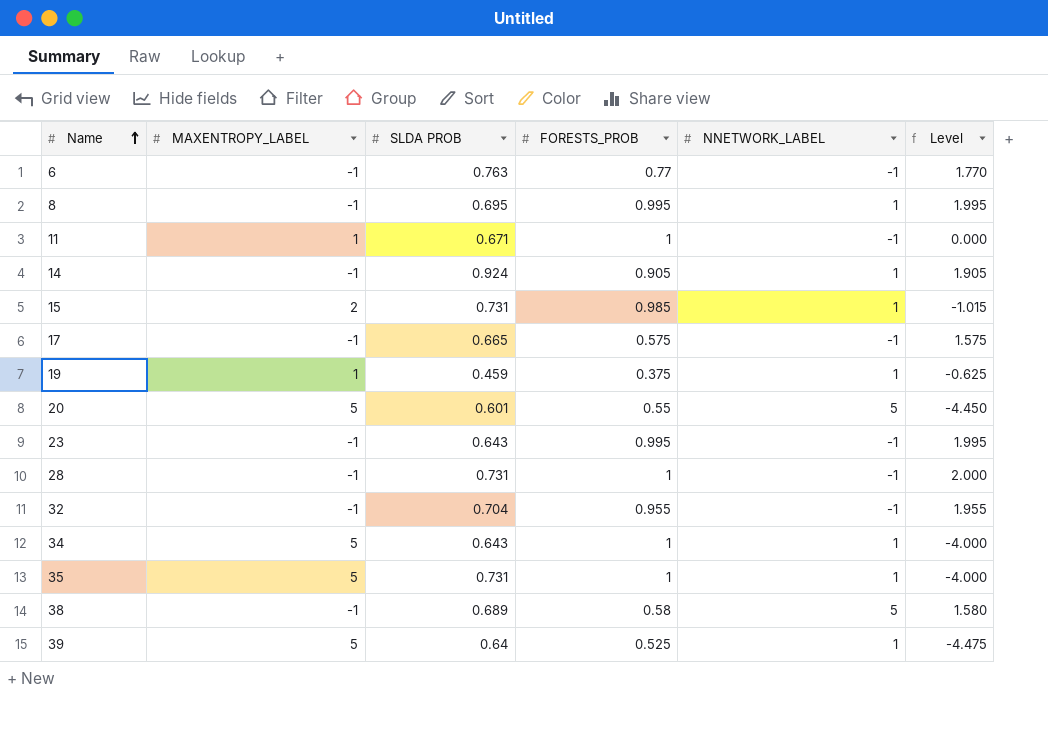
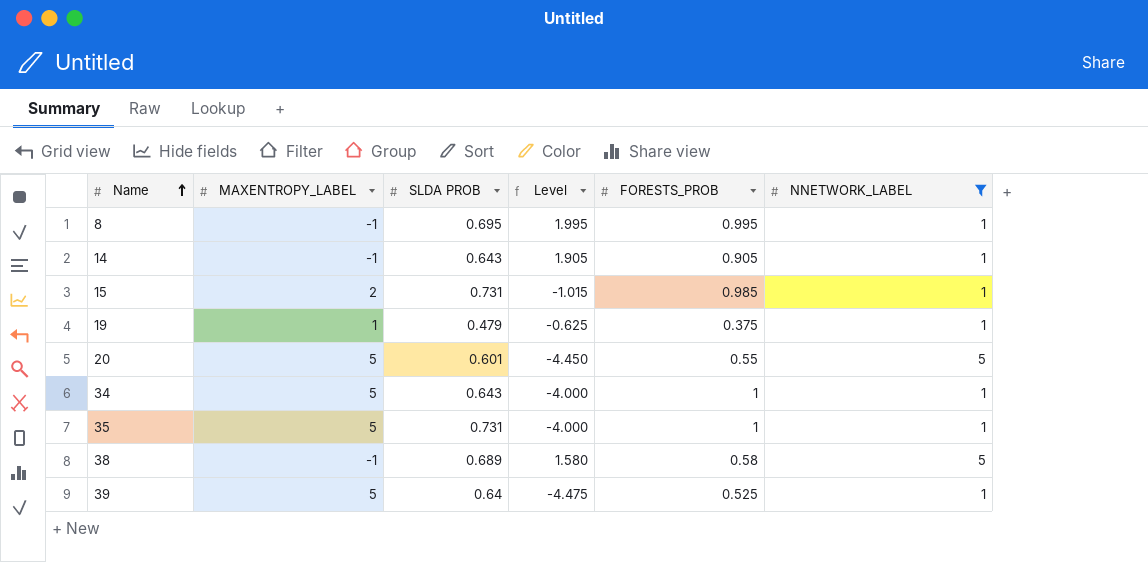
filter: none -> NNETWORK_LABEL != -1
column Level | position: 6 -> 4
14 | SLDA PROB: 0.924 -> 0.643
19 | SLDA PROB: 0.459 -> 0.479

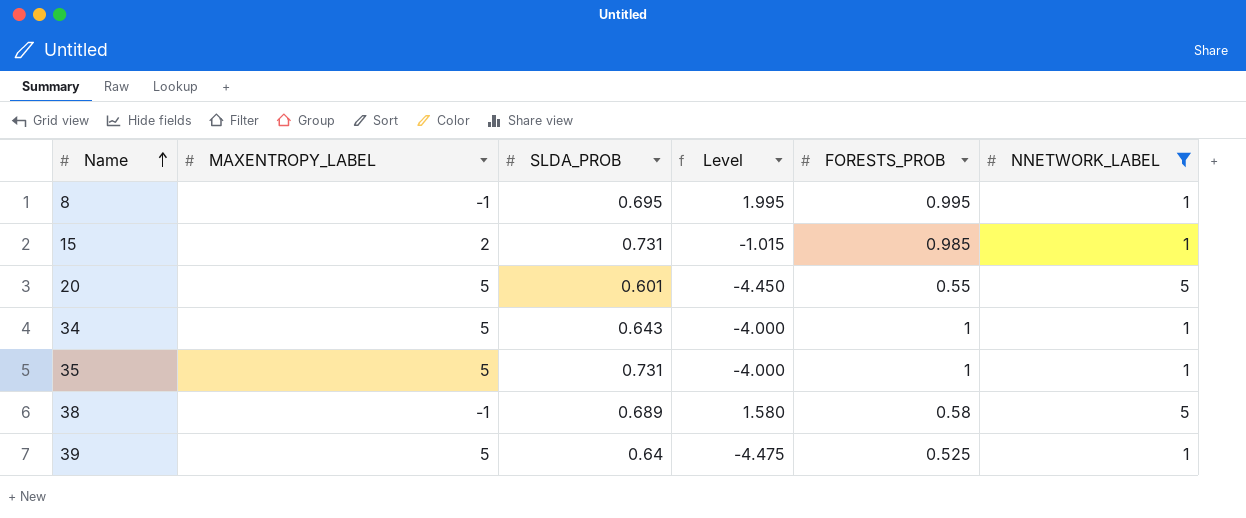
column name: SLDA PROB -> SLDA_PROB
row 14: -1 | 0.643 | 1.905 | 0.905 | 1 -> none
row 19: 1 | 0.479 | -0.625 | 0.375 | 1 -> none

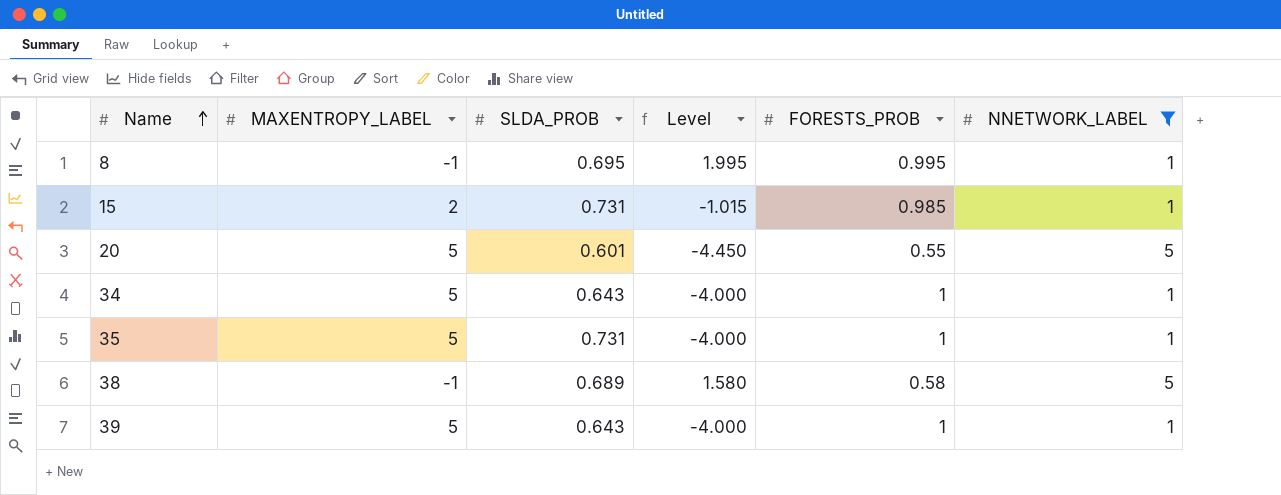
39 | SLDA_PROB: 0.64 -> 0.643
39 | Level: -4.475 -> -4.000
39 | FORESTS_PROB: 0.525 -> 1

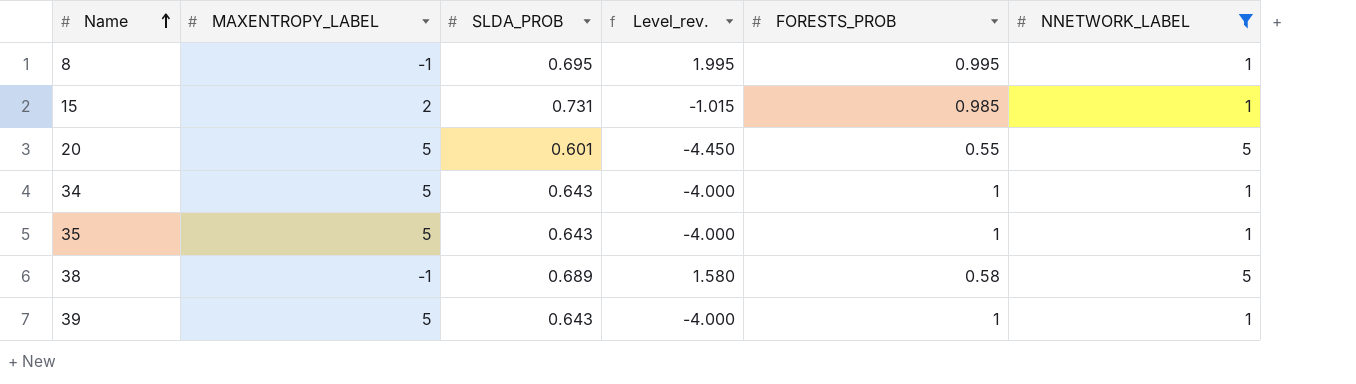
column name: Level -> Level_rev.
35 | SLDA_PROB: 0.731 -> 0.643

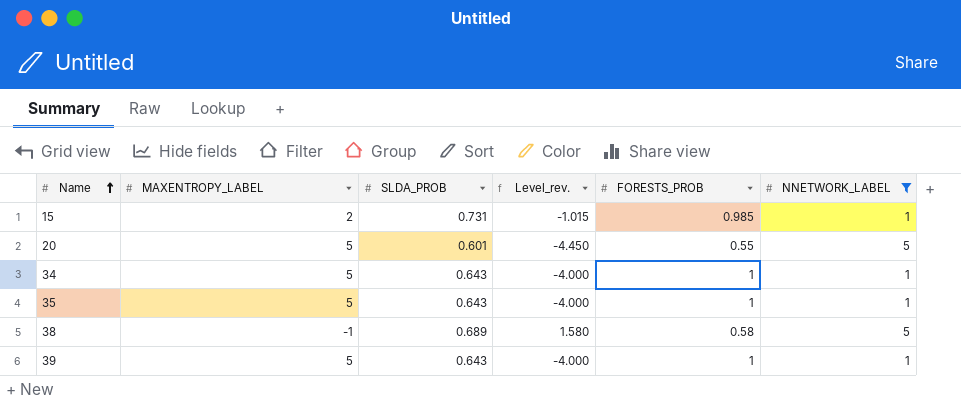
row 8: -1 | 0.695 | 1.995 | 0.995 | 1 -> none

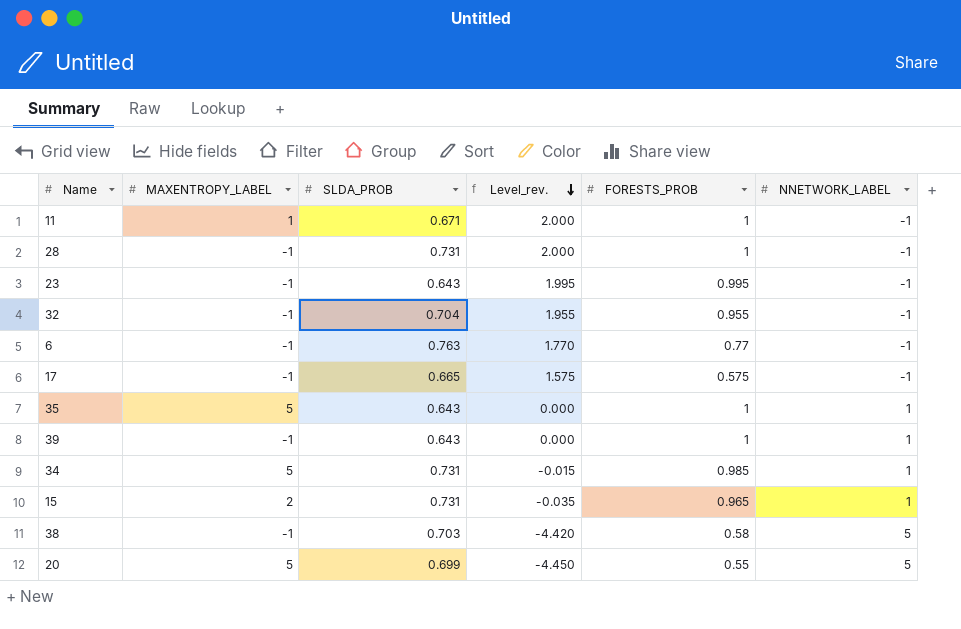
filter: NNETWORK_LABEL != -1 -> none
row order: Name ascending -> Level_rev. descending
column Level_rev. | formula: [FORESTS_PROB] - [MAXENTROPY_LABEL] -> [FORESTS_PROB] - [NNETWORK_LABEL]
39 | MAXENTROPY_LABEL: 5 -> -1
34 | SLDA_PROB: 0.643 -> 0.731
34 | FORESTS_PROB: 1 -> 0.985
15 | FORESTS_PROB: 0.985 -> 0.965
38 | SLDA_PROB: 0.689 -> 0.703
20 | SLDA_PROB: 0.601 -> 0.699

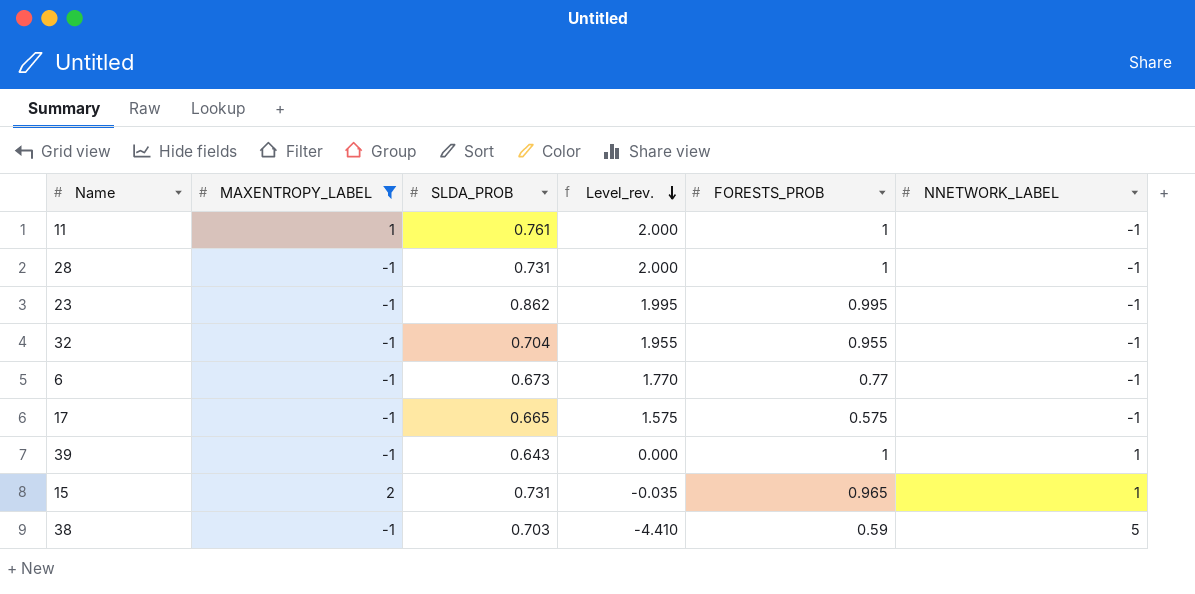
filter: none -> MAXENTROPY_LABEL != 5
11 | SLDA_PROB: 0.671 -> 0.761
23 | SLDA_PROB: 0.643 -> 0.862
6 | SLDA_PROB: 0.763 -> 0.673
38 | Level_rev.: -4.420 -> -4.410
38 | FORESTS_PROB: 0.58 -> 0.59

